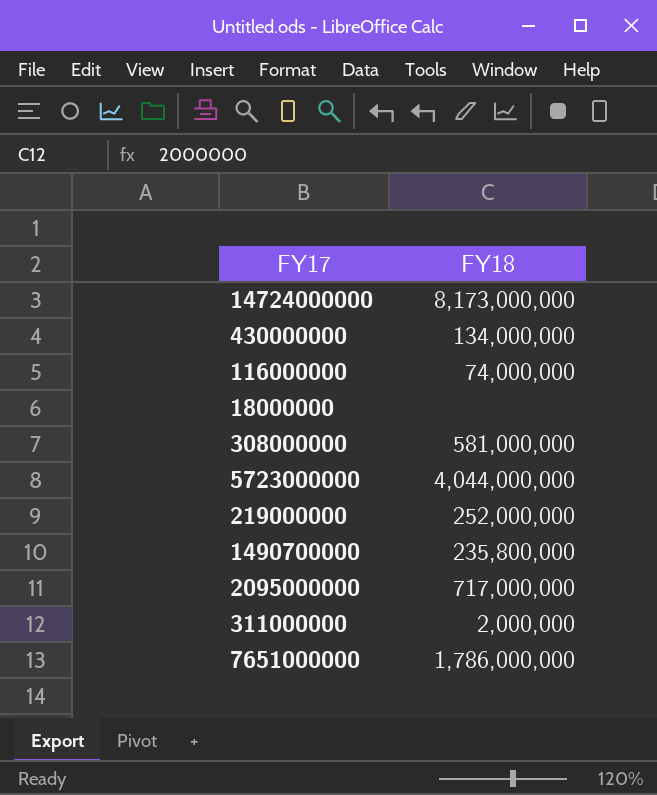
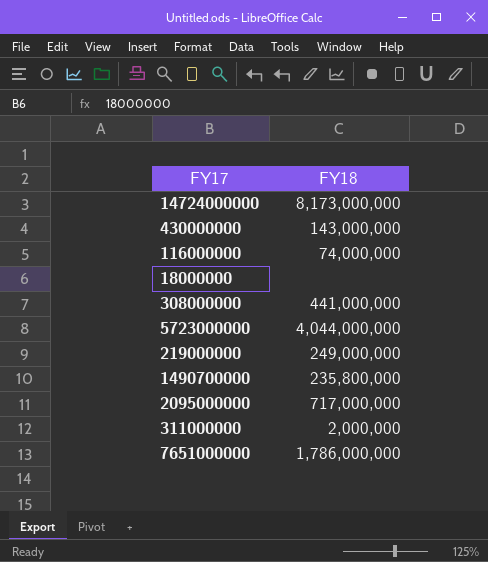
430000000 | FY18: 134,000,000 -> 143,000,000
308000000 | FY18: 581,000,000 -> 441,000,000
219000000 | FY18: 252,000,000 -> 249,000,000

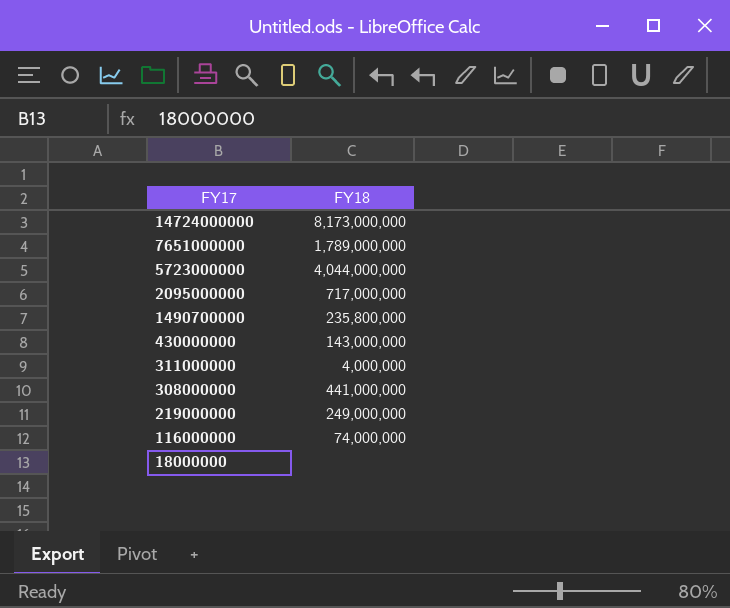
row order: none -> FY17 descending
7651000000 | FY18: 1,786,000,000 -> 1,789,000,000
311000000 | FY18: 2,000,000 -> 4,000,000

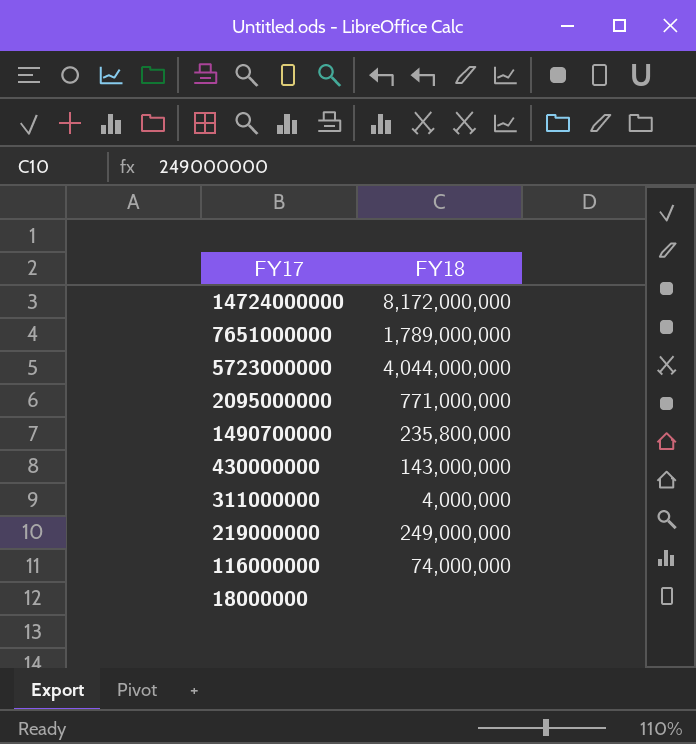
row 308000000: 441,000,000 -> none
14724000000 | FY18: 8,173,000,000 -> 8,172,000,000
2095000000 | FY18: 717,000,000 -> 771,000,000

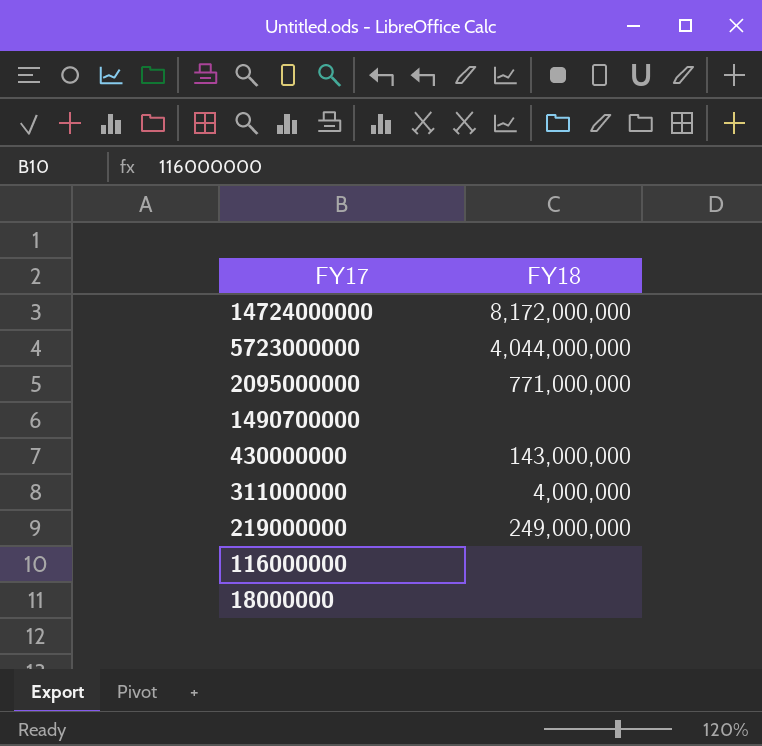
row 7651000000: 1,789,000,000 -> none
1490700000 | FY18: 235,800,000 -> none
116000000 | FY18: 74,000,000 -> none

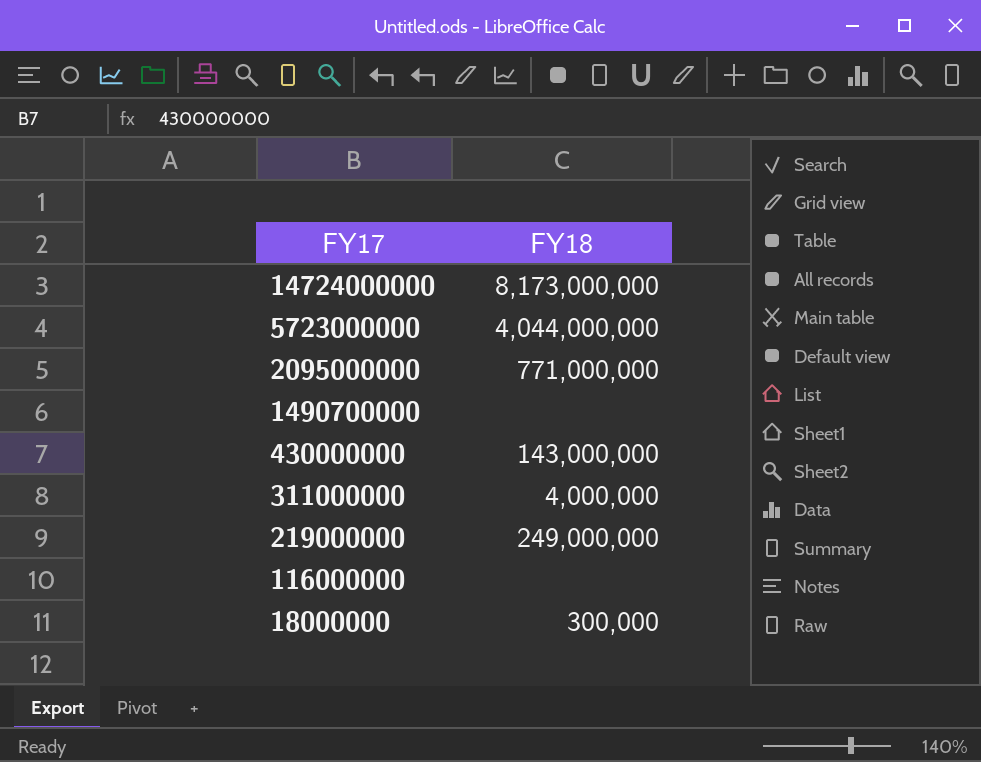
14724000000 | FY18: 8,172,000,000 -> 8,173,000,000
18000000 | FY18: none -> 300,000

